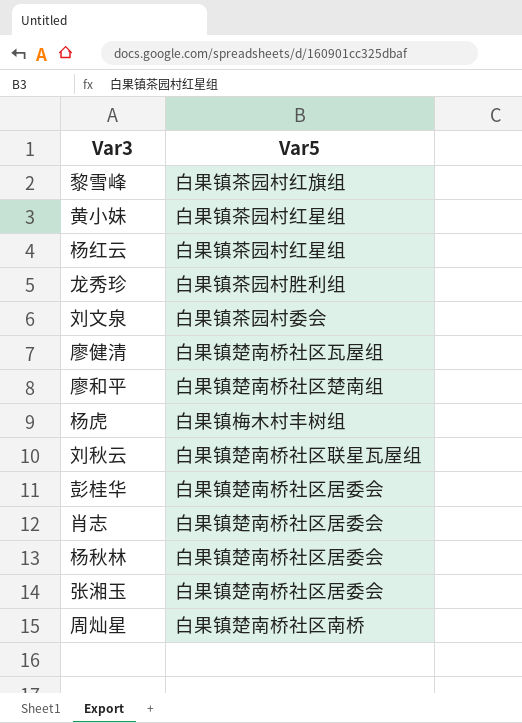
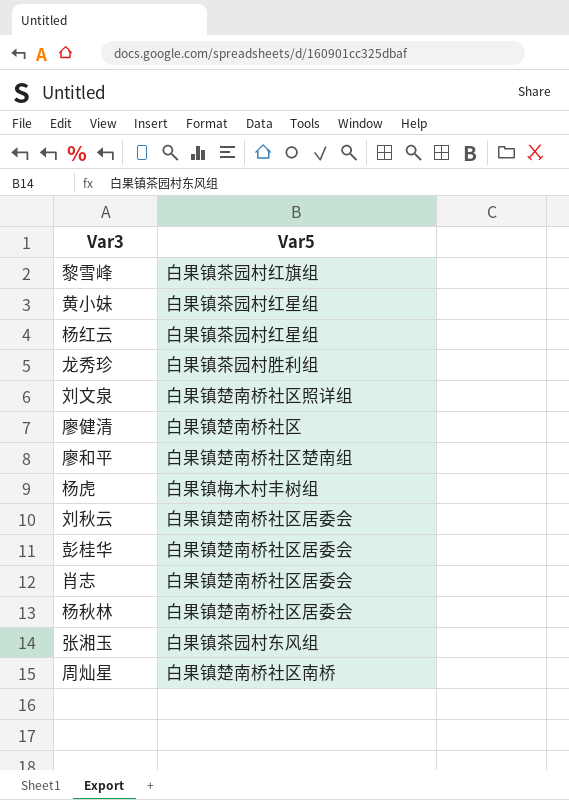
刘文泉 | Var5: 白果镇茶园村委会 -> 白果镇楚南桥社区照详组
廖健清 | Var5: 白果镇楚南桥社区瓦屋组 -> 白果镇楚南桥社区
刘秋云 | Var5: 白果镇楚南桥社区联星瓦屋组 -> 白果镇楚南桥社区居委会
张湘玉 | Var5: 白果镇楚南桥社区居委会 -> 白果镇茶园村东风组

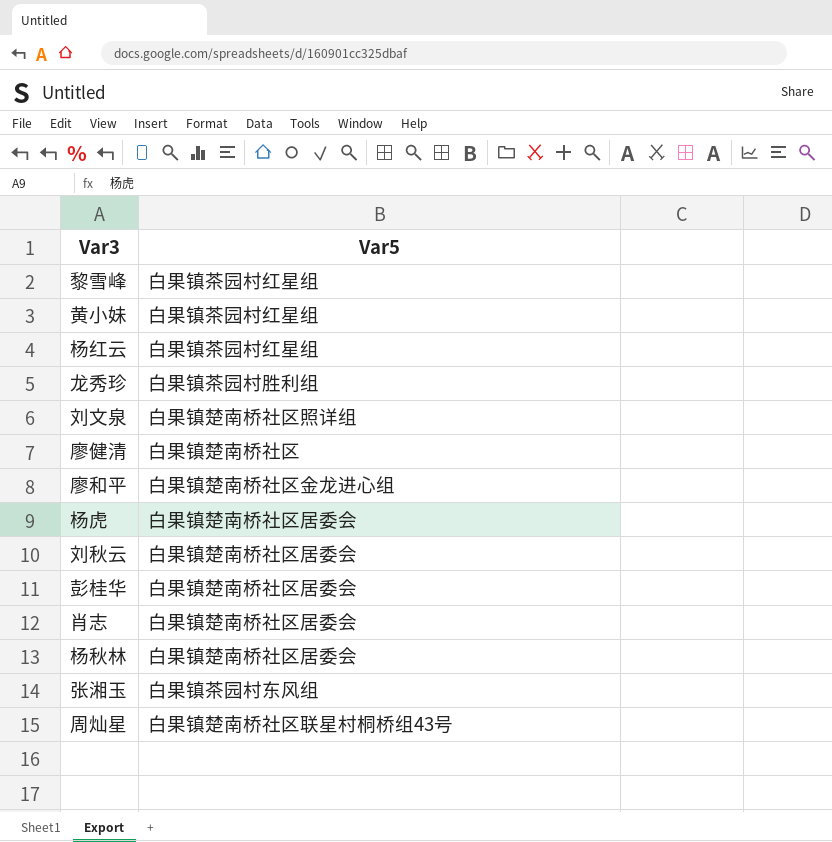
黎雪峰 | Var5: 白果镇茶园村红旗组 -> 白果镇茶园村红星组
廖和平 | Var5: 白果镇楚南桥社区楚南组 -> 白果镇楚南桥社区金龙进心组
杨虎 | Var5: 白果镇梅木村丰树组 -> 白果镇楚南桥社区居委会
周灿星 | Var5: 白果镇楚南桥社区南桥 -> 白果镇楚南桥社区联星村桐桥组43号

